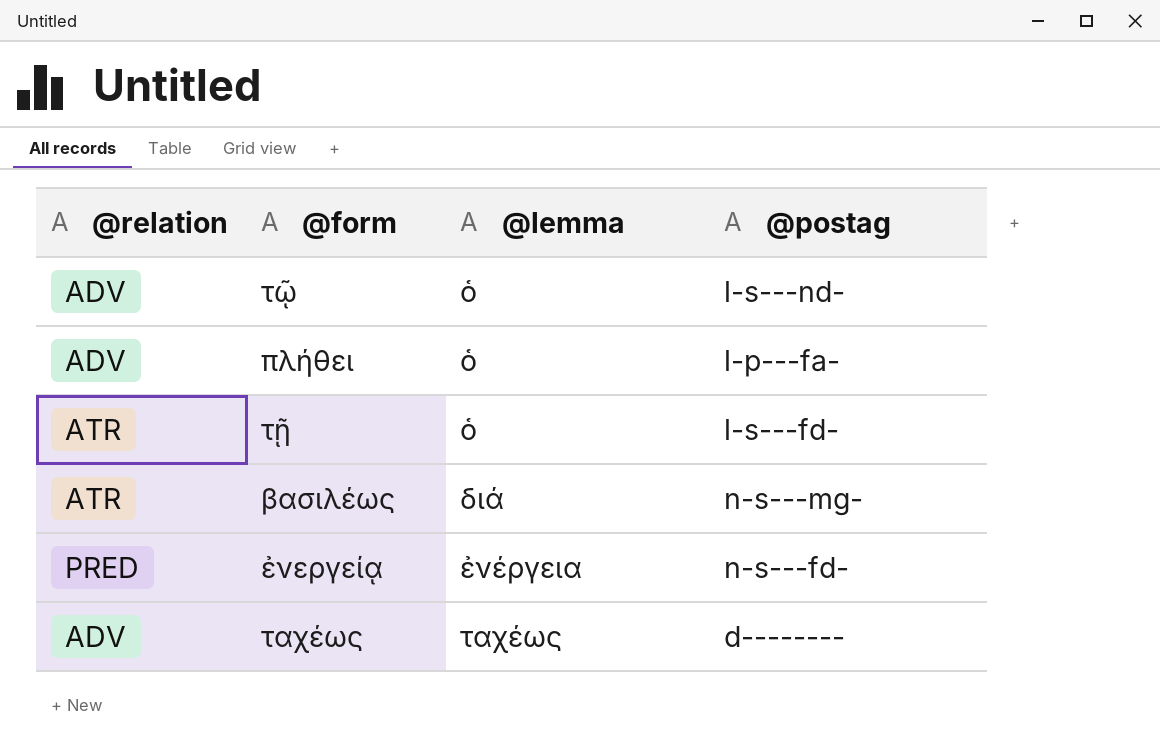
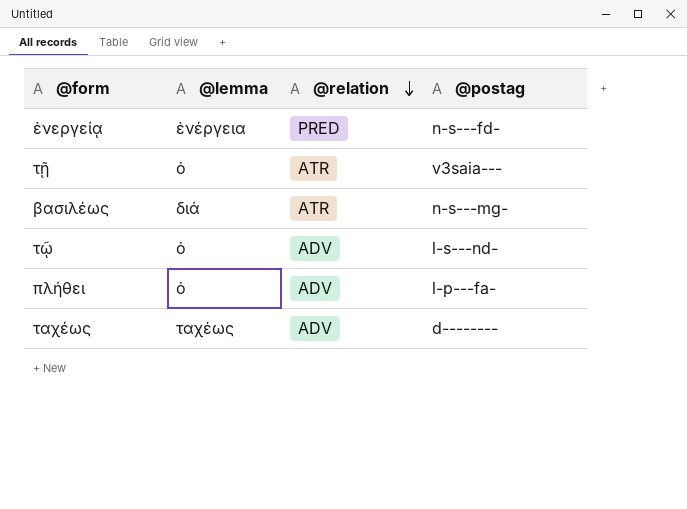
row order: none -> @relation descending
column @relation | position: 1 -> 3
τῇ | @postag: l-s---fd- -> v3saia---

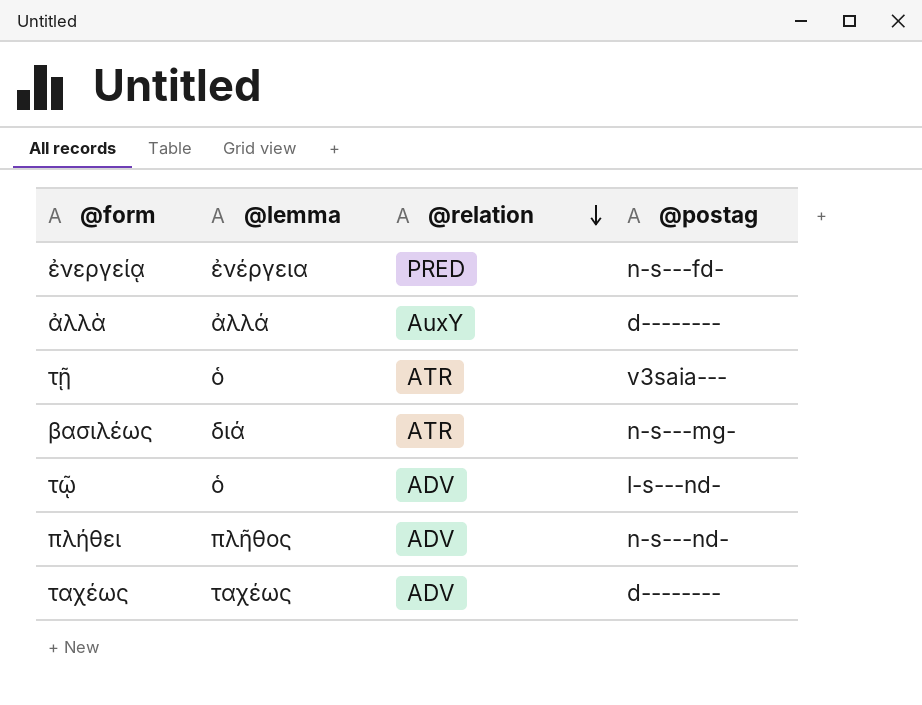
row ἀλλὰ: none -> ἀλλά | AuxY | d--------
πλήθει | @lemma: ὁ -> πλῆθος
πλήθει | @postag: l-p---fa- -> n-s---nd-

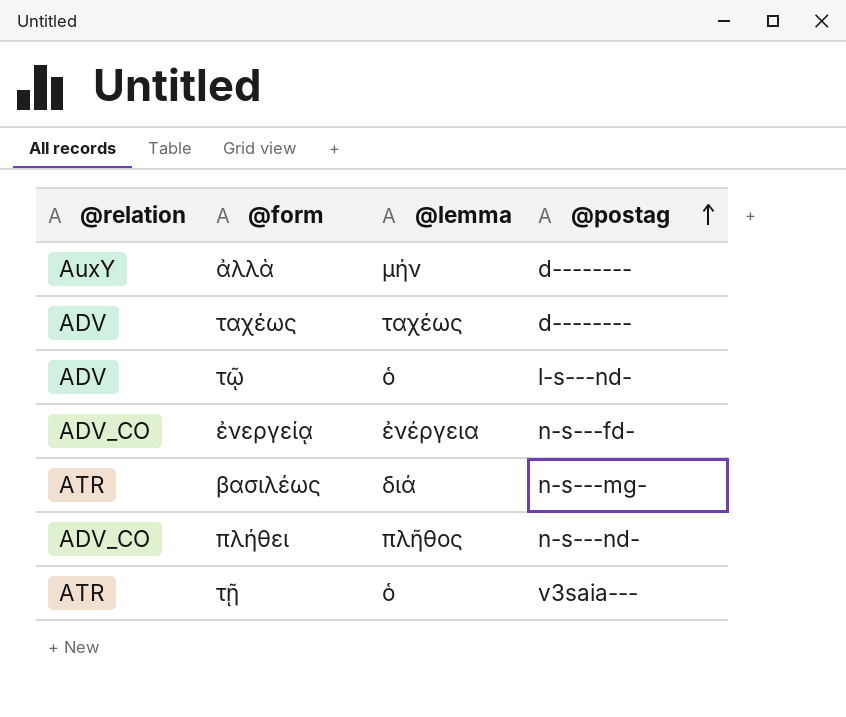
row order: @relation descending -> @postag ascending
column @relation | position: 3 -> 1
ἀλλὰ | @lemma: ἀλλά -> μήν
ἐνεργείᾳ | @relation: PRED -> ADV_CO
πλήθει | @relation: ADV -> ADV_CO

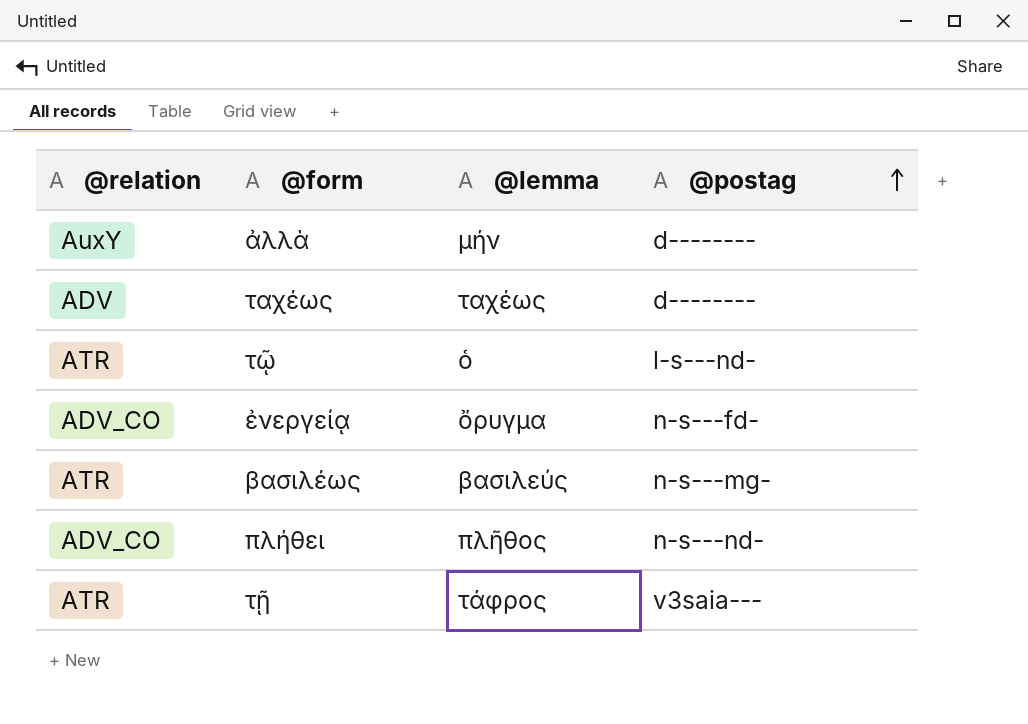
τῷ | @relation: ADV -> ATR
ἐνεργείᾳ | @lemma: ἐνέργεια -> ὄρυγμα
βασιλέως | @lemma: διά -> βασιλεύς
τῇ | @lemma: ὁ -> τάφρος

